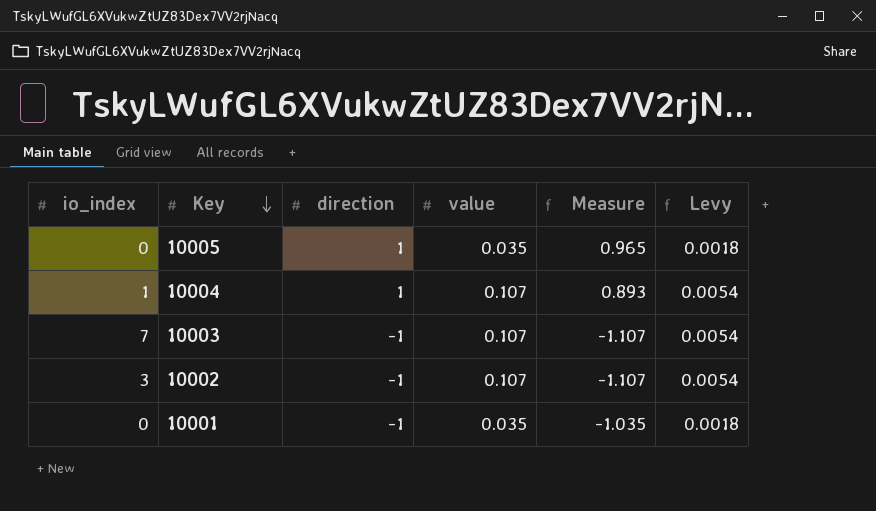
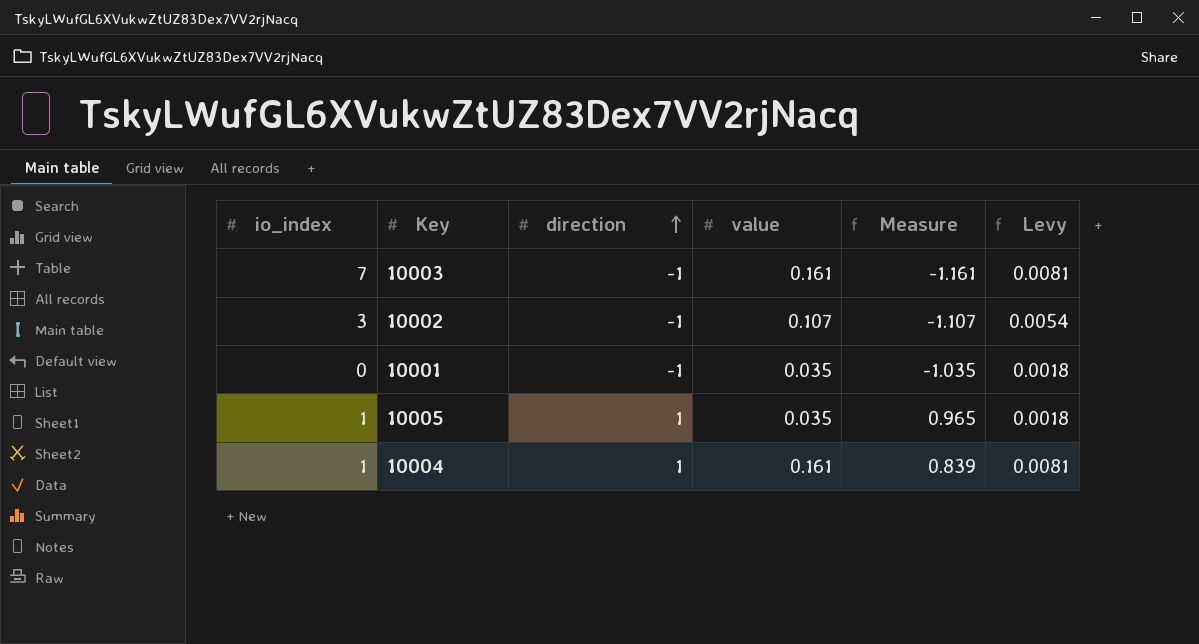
row order: Key descending -> direction ascending
10003 | value: 0.107 -> 0.161
10003 | Measure: -1.107 -> -1.161
10003 | Levy: 0.0054 -> 0.0081
10005 | io_index: 0 -> 1
10004 | value: 0.107 -> 0.161
10004 | Measure: 0.893 -> 0.839
10004 | Levy: 0.0054 -> 0.0081

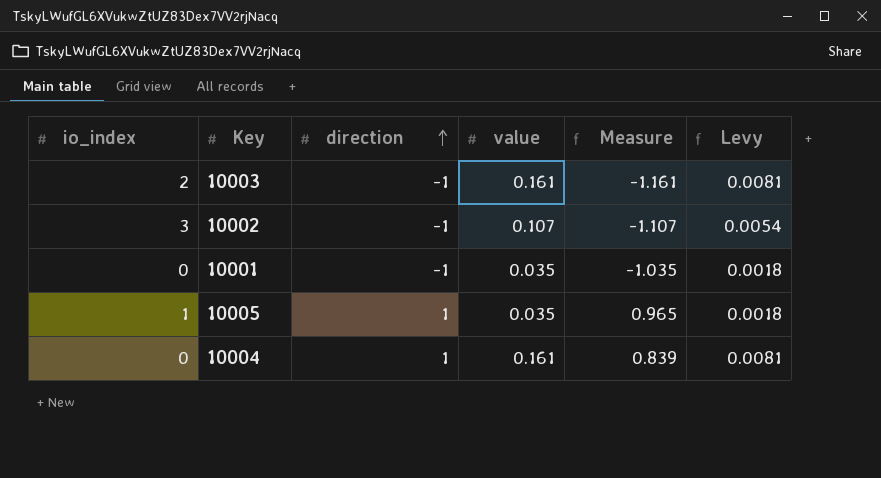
10003 | io_index: 7 -> 2
10004 | io_index: 1 -> 0

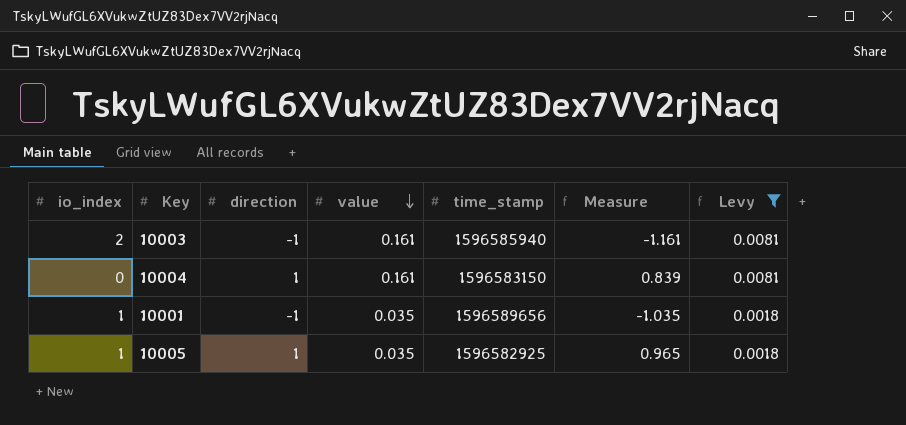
filter: none -> Levy != 0.0054
row order: direction ascending -> value descending
column time_stamp | position: none -> 5
10001 | io_index: 0 -> 1

